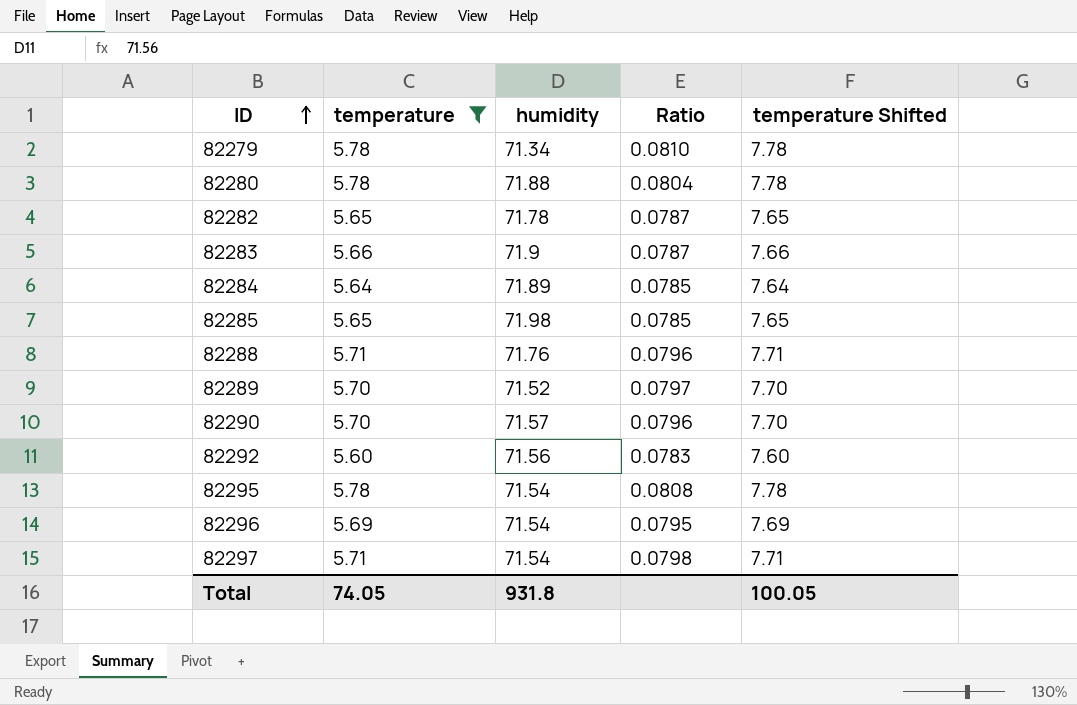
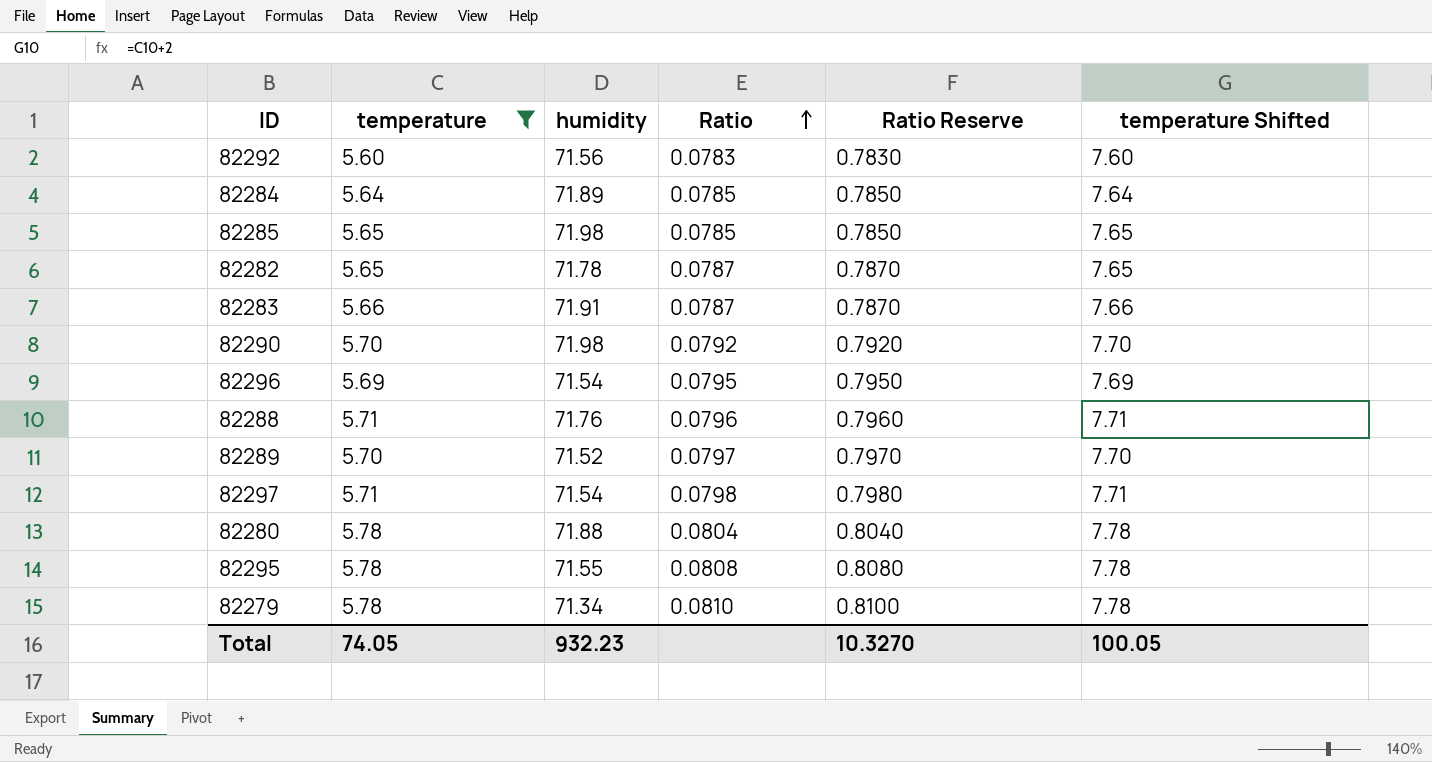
row order: ID ascending -> Ratio ascending
column Ratio Reserve | formula: none -> [Ratio] * 10
82283 | humidity: 71.9 -> 71.91
82290 | humidity: 71.57 -> 71.98
82290 | Ratio: 0.0796 -> 0.0792
82295 | humidity: 71.54 -> 71.55
Total | humidity: 931.8 -> 932.23

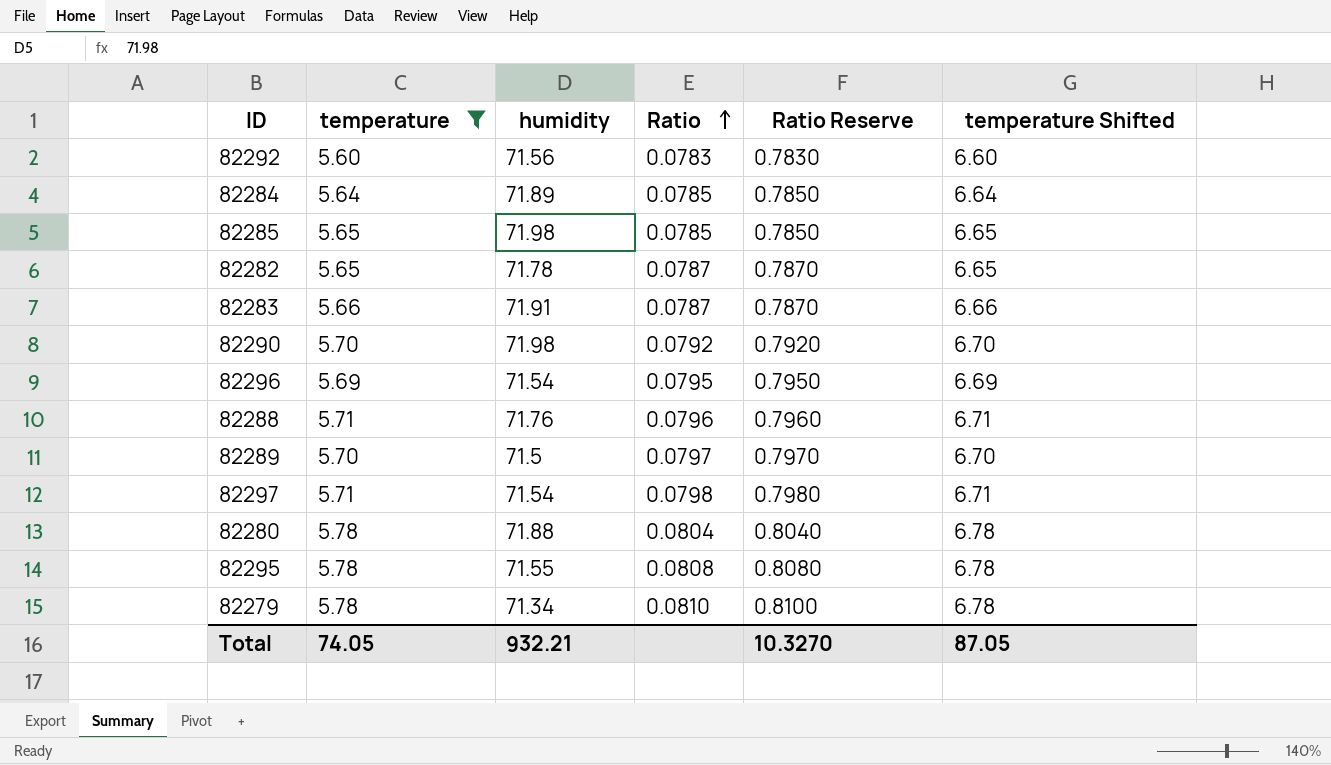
column temperature Shifted | formula: [temperature] + 2 -> [temperature] + 1
82289 | humidity: 71.52 -> 71.5
Total | humidity: 932.23 -> 932.21
Total | temperature Shifted: 100.05 -> 87.05

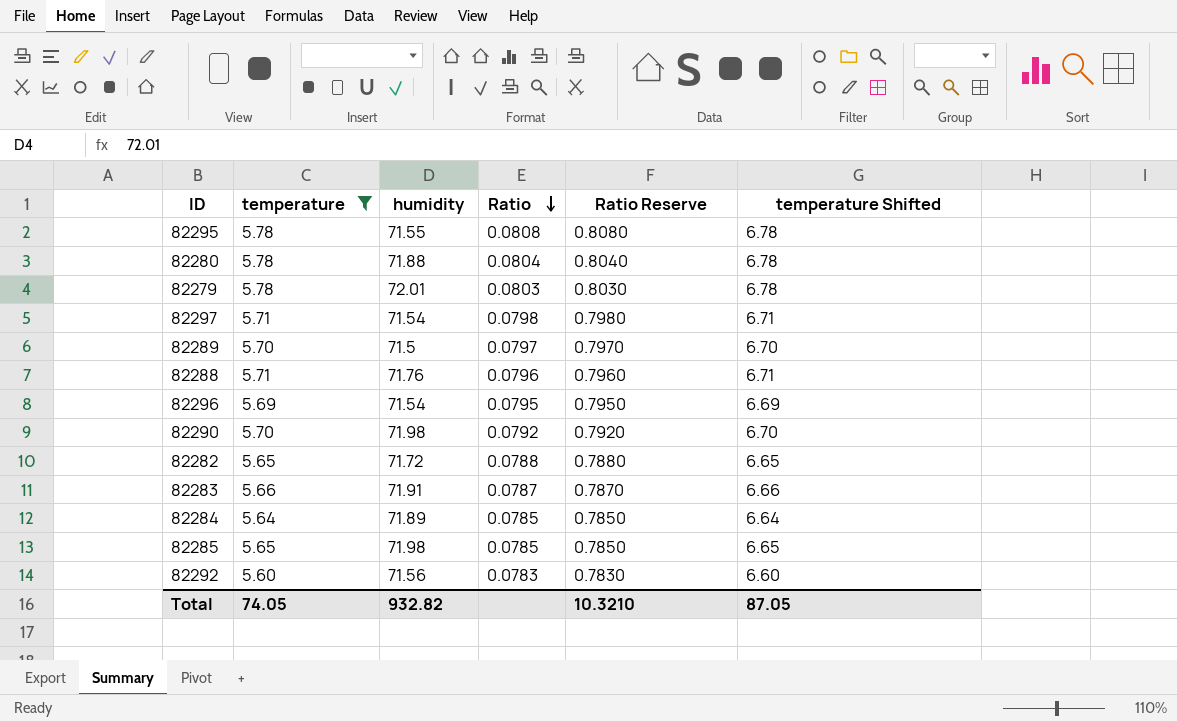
row order: Ratio ascending -> Ratio descending
82279 | humidity: 71.34 -> 72.01
82279 | Ratio: 0.0810 -> 0.0803
82279 | Ratio Reserve: 0.8100 -> 0.8030
82282 | humidity: 71.78 -> 71.72
82282 | Ratio: 0.0787 -> 0.0788
82282 | Ratio Reserve: 0.7870 -> 0.7880
Total | humidity: 932.21 -> 932.82
Total | Ratio Reserve: 10.3270 -> 10.3210

